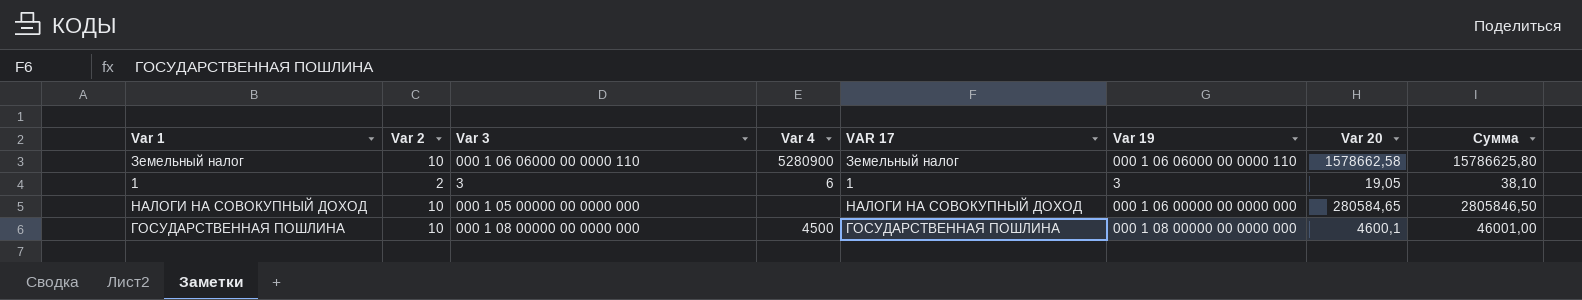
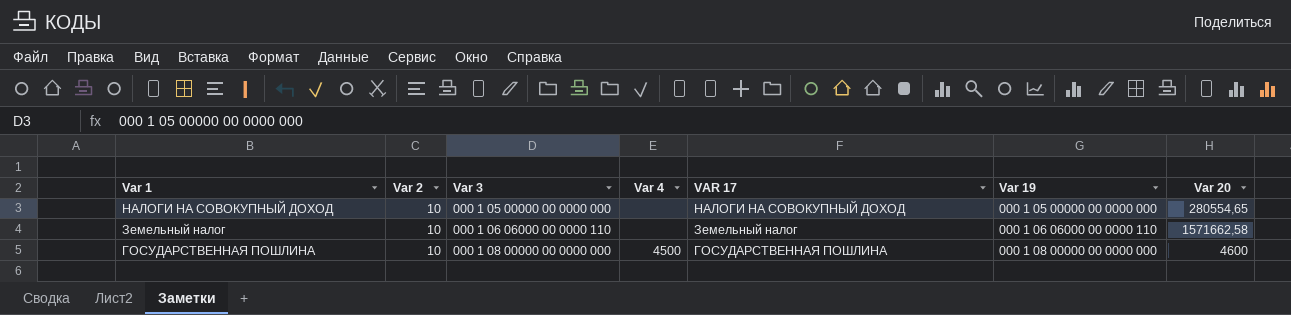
row order: none -> Var 1 descending
column Сумма | formula: [Var 2] * [Var 20] -> none
row 1: 2 | 3 | 6 | 1 | 3 | 19,05 | 38,10 -> none
НАЛОГИ НА СОВОКУПНЫЙ ДОХОД | Var 19: 000 1 06 00000 00 0000 000 -> 000 1 05 00000 00 0000 000
НАЛОГИ НА СОВОКУПНЫЙ ДОХОД | Var 20: 280584,65 -> 280554,65
Земельный налог | Var 4: 5280900 -> none
Земельный налог | Var 20: 1578662,58 -> 1571662,58
ГОСУДАРСТВЕННАЯ ПОШЛИНА | Var 20: 4600,1 -> 4600

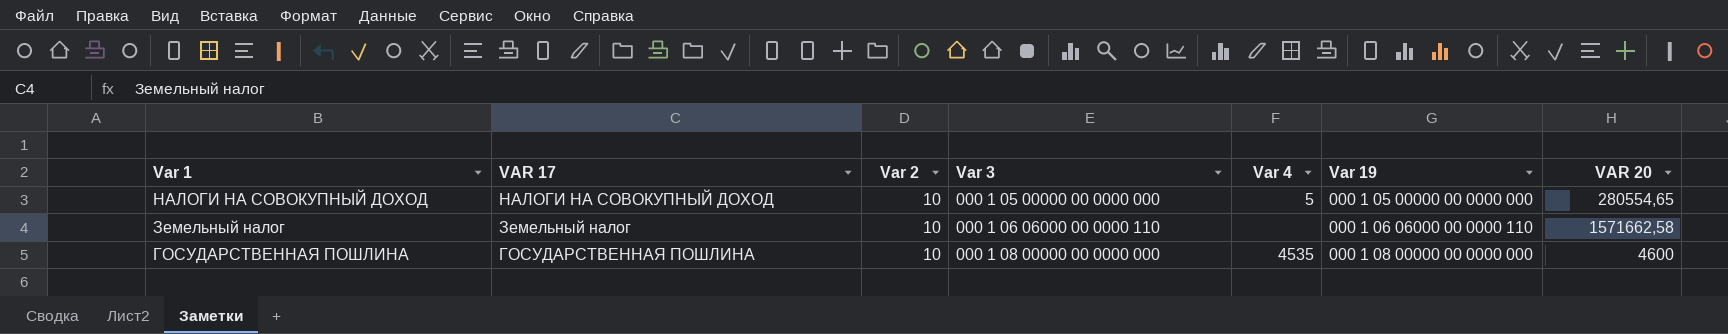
column VAR 17 | position: 5 -> 2
column name: Var 20 -> VAR 20
НАЛОГИ НА СОВОКУПНЫЙ ДОХОД | Var 4: none -> 5
ГОСУДАРСТВЕННАЯ ПОШЛИНА | Var 4: 4500 -> 4535

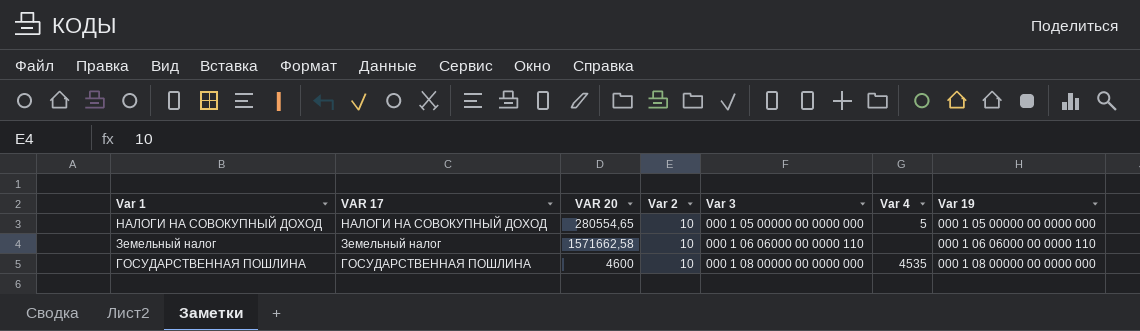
column VAR 20 | position: 7 -> 3

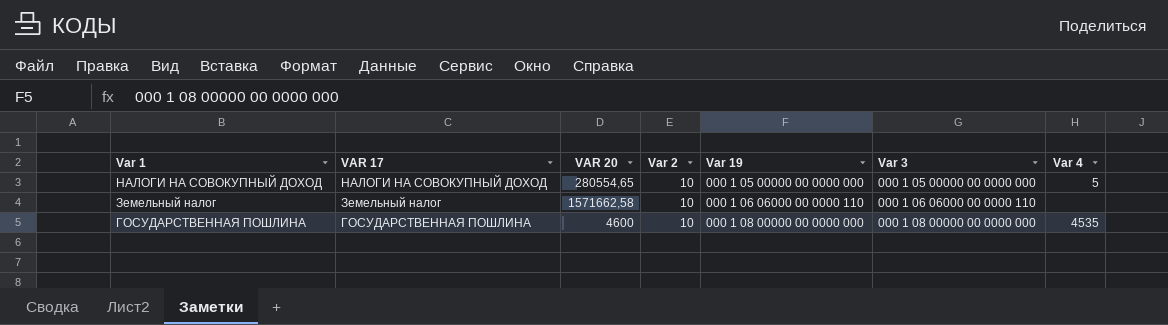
column Var 19 | position: 7 -> 5

